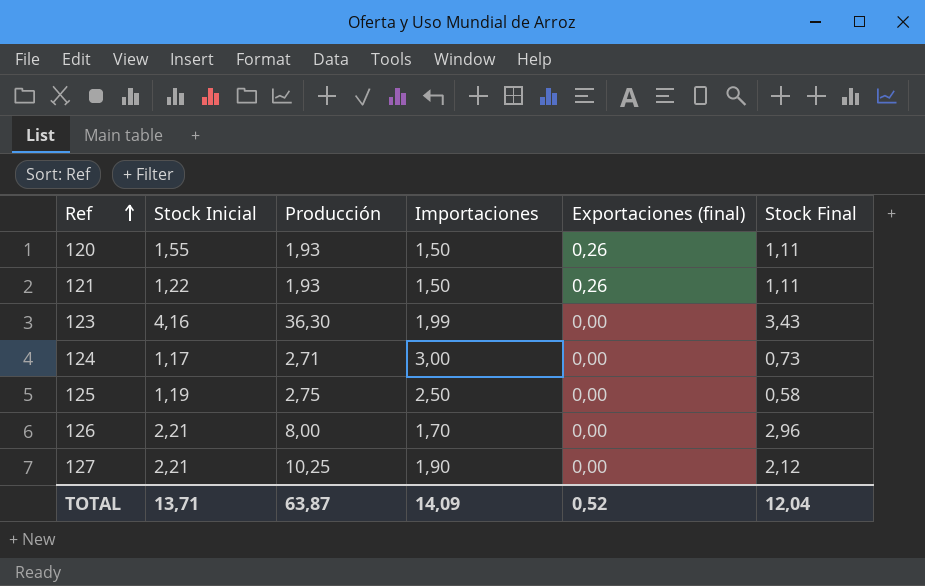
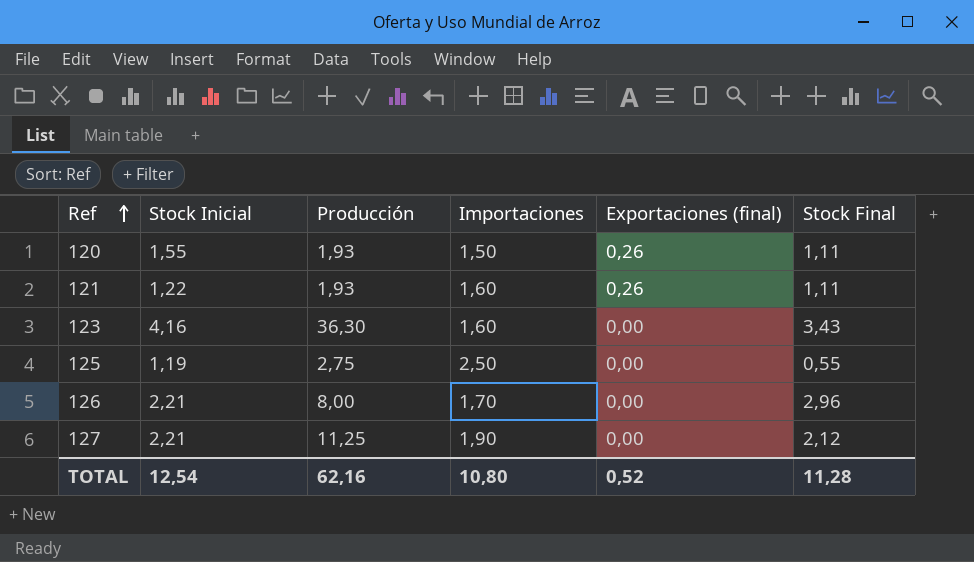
row 124: 1,17 | 2,71 | 3,00 | 0,00 | 0,73 -> none
121 | Importaciones: 1,50 -> 1,60
123 | Importaciones: 1,99 -> 1,60
125 | Stock Final: 0,58 -> 0,55
127 | Producción: 10,25 -> 11,25
TOTAL | Stock Inicial: 13,71 -> 12,54
TOTAL | Producción: 63,87 -> 62,16
TOTAL | Importaciones: 14,09 -> 10,80
TOTAL | Stock Final: 12,04 -> 11,28

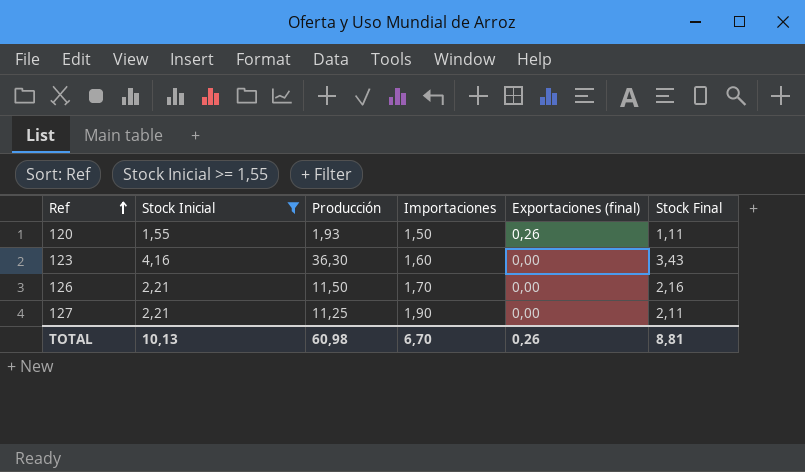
filter: none -> Stock Inicial >= 1,55
126 | Producción: 8,00 -> 11,50
126 | Stock Final: 2,96 -> 2,16
127 | Stock Final: 2,12 -> 2,11
TOTAL | Stock Inicial: 12,54 -> 10,13
TOTAL | Producción: 62,16 -> 60,98
TOTAL | Importaciones: 10,80 -> 6,70
TOTAL | Exportaciones (final): 0,52 -> 0,26
TOTAL | Stock Final: 11,28 -> 8,81

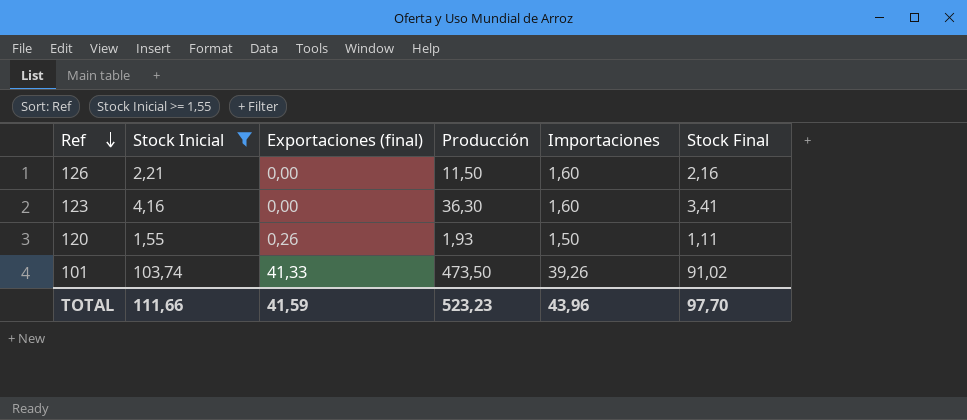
row order: Ref ascending -> Ref descending
column Exportaciones (final) | position: 5 -> 3
row 127: 2,21 | 11,25 | 1,90 | 0,00 | 2,11 -> none
126 | Importaciones: 1,70 -> 1,60
123 | Stock Final: 3,43 -> 3,41
row 101: none -> 103,74 | 41,33 | 473,50 | 39,26 | 91,02
TOTAL | Stock Inicial: 10,13 -> 111,66
TOTAL | Exportaciones (final): 0,26 -> 41,59
TOTAL | Producción: 60,98 -> 523,23
TOTAL | Importaciones: 6,70 -> 43,96
TOTAL | Stock Final: 8,81 -> 97,70

